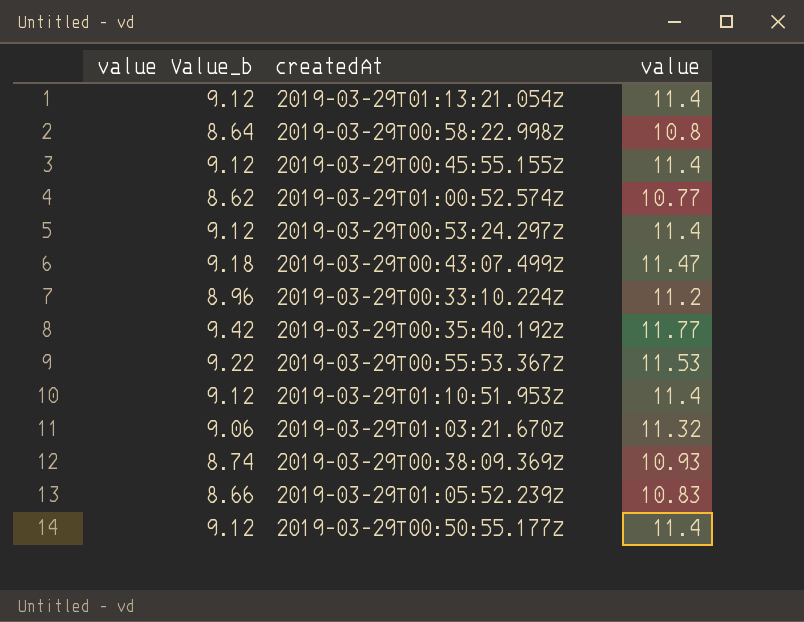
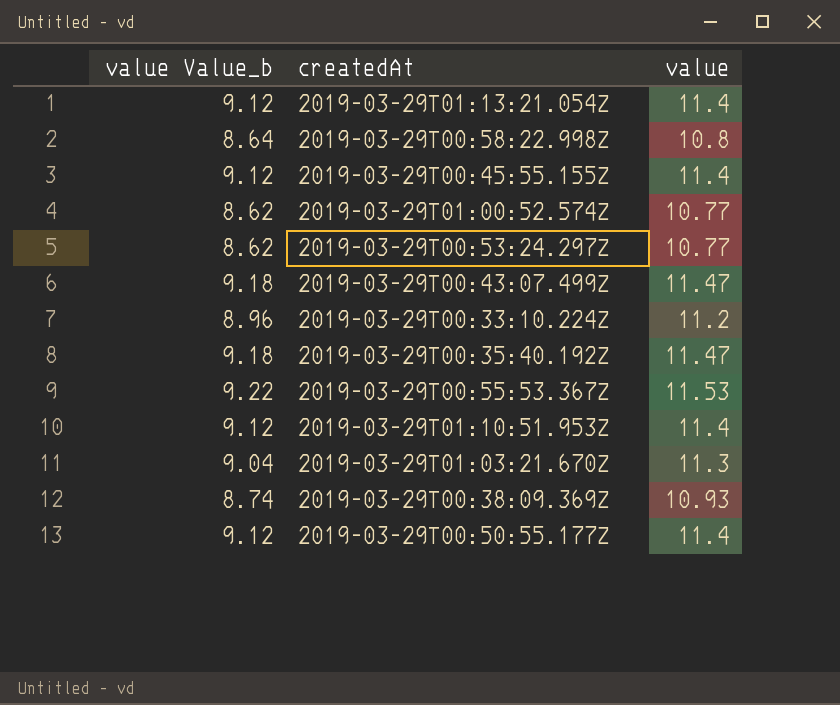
row 2019-03-29T01:05:52.239Z: 8.66 | 10.83 -> none
2019-03-29T00:53:24.297Z | value Value_b: 9.12 -> 8.62
2019-03-29T00:53:24.297Z | value: 11.4 -> 10.77
2019-03-29T00:35:40.192Z | value Value_b: 9.42 -> 9.18
2019-03-29T00:35:40.192Z | value: 11.77 -> 11.47
2019-03-29T01:03:21.670Z | value Value_b: 9.06 -> 9.04
2019-03-29T01:03:21.670Z | value: 11.32 -> 11.3

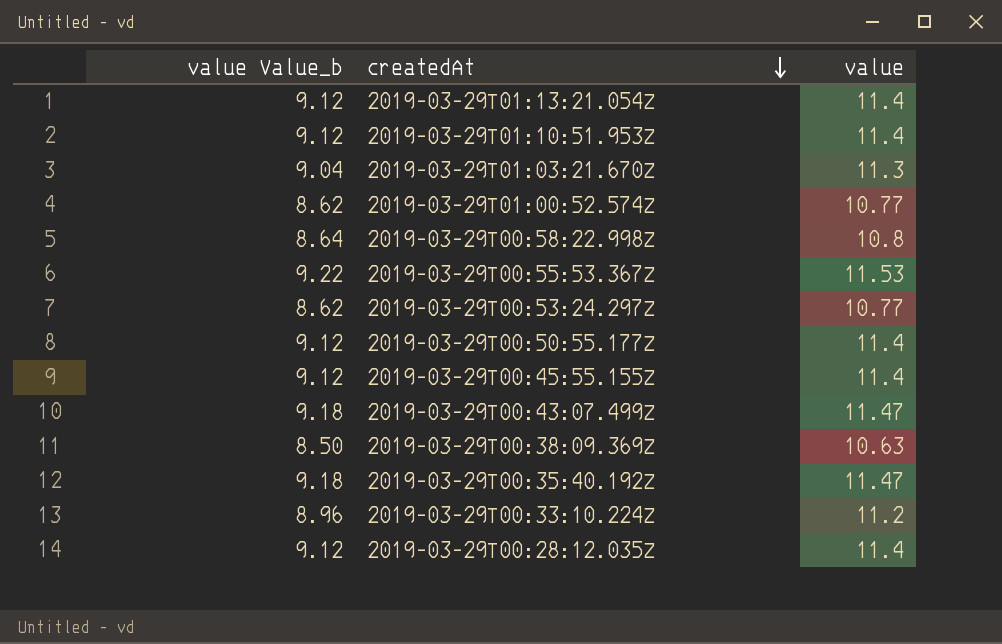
row order: none -> createdAt descending
2019-03-29T00:38:09.369Z | value Value_b: 8.74 -> 8.50
2019-03-29T00:38:09.369Z | value: 10.93 -> 10.63
row 2019-03-29T00:28:12.035Z: none -> 9.12 | 11.4

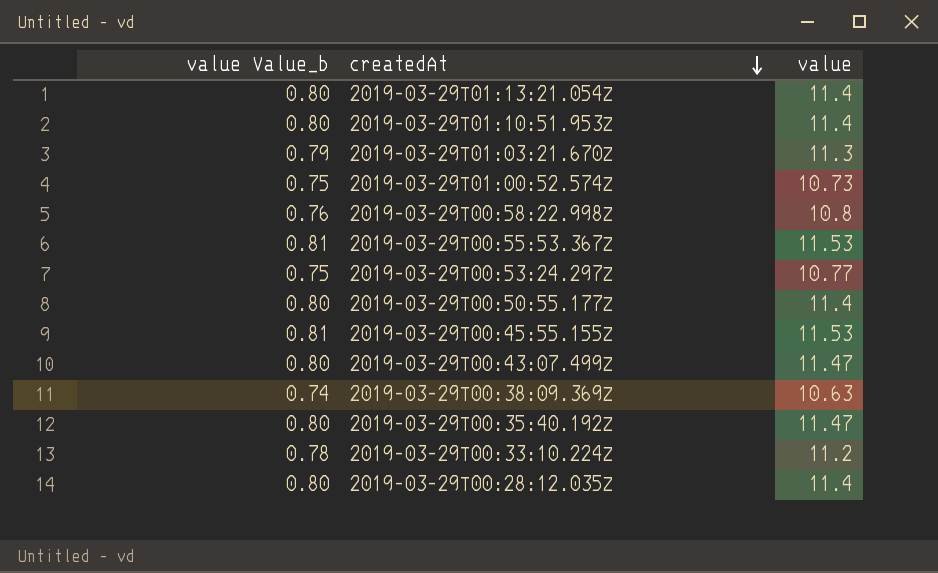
column value Value_b | formula: [value] * 0.8 -> [value] * 0.07
2019-03-29T01:00:52.574Z | value: 10.77 -> 10.73
2019-03-29T00:45:55.155Z | value: 11.4 -> 11.53

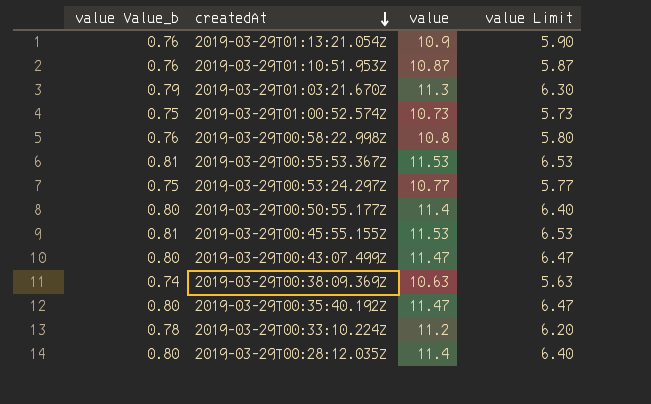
column value Limit | formula: none -> [value] - 5
2019-03-29T01:13:21.054Z | value Value_b: 0.80 -> 0.76
2019-03-29T01:13:21.054Z | value: 11.4 -> 10.9
2019-03-29T01:10:51.953Z | value Value_b: 0.80 -> 0.76
2019-03-29T01:10:51.953Z | value: 11.4 -> 10.87

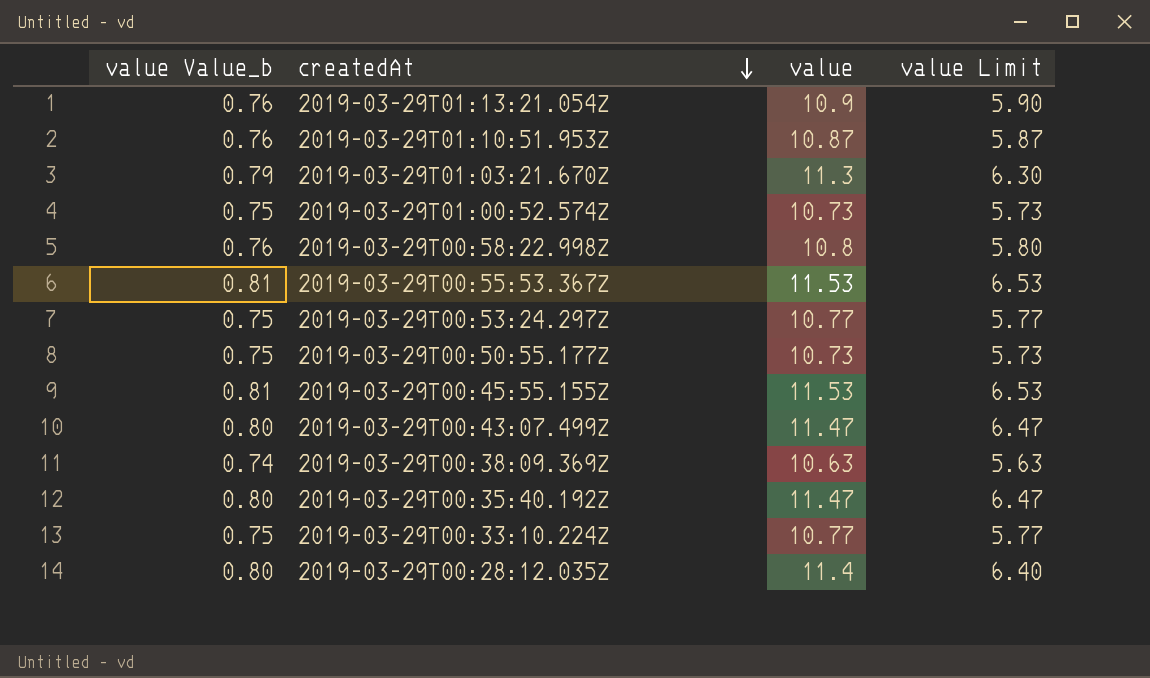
2019-03-29T00:50:55.177Z | value Value_b: 0.80 -> 0.75
2019-03-29T00:50:55.177Z | value: 11.4 -> 10.73
2019-03-29T00:50:55.177Z | value Limit: 6.40 -> 5.73
2019-03-29T00:33:10.224Z | value Value_b: 0.78 -> 0.75
2019-03-29T00:33:10.224Z | value: 11.2 -> 10.77
2019-03-29T00:33:10.224Z | value Limit: 6.20 -> 5.77

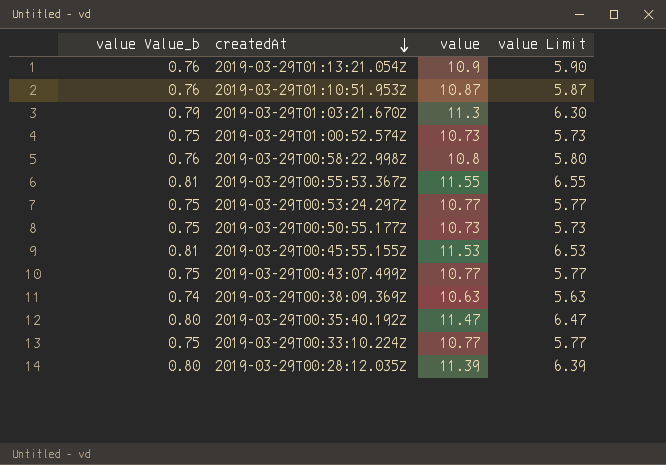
2019-03-29T00:55:53.367Z | value: 11.53 -> 11.55
2019-03-29T00:55:53.367Z | value Limit: 6.53 -> 6.55
2019-03-29T00:43:07.499Z | value Value_b: 0.80 -> 0.75
2019-03-29T00:43:07.499Z | value: 11.47 -> 10.77
2019-03-29T00:43:07.499Z | value Limit: 6.47 -> 5.77
2019-03-29T00:28:12.035Z | value: 11.4 -> 11.39
2019-03-29T00:28:12.035Z | value Limit: 6.40 -> 6.39

